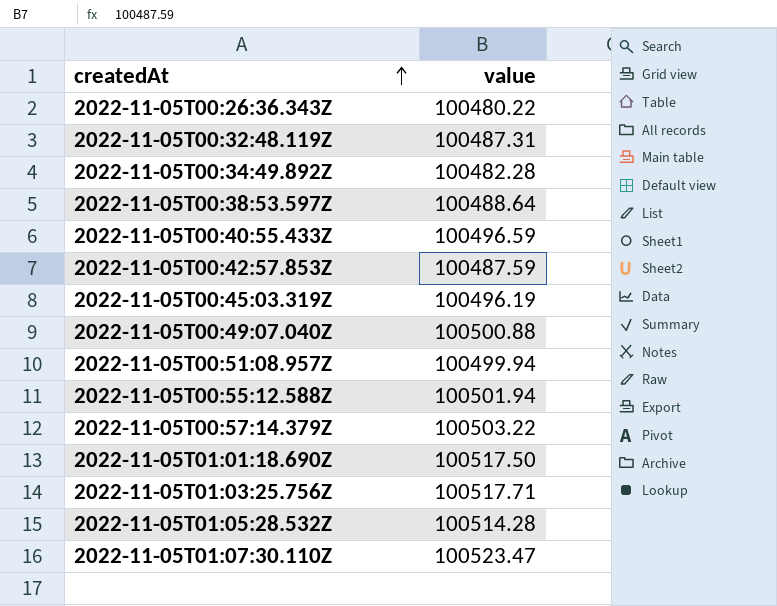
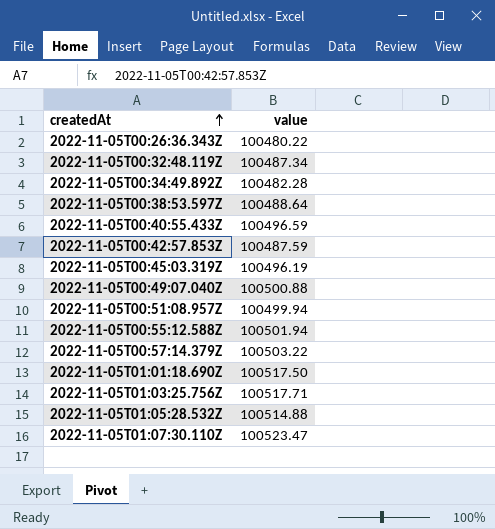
2022-11-05T00:32:48.119Z | value: 100487.31 -> 100487.34
2022-11-05T01:05:28.532Z | value: 100514.28 -> 100514.88

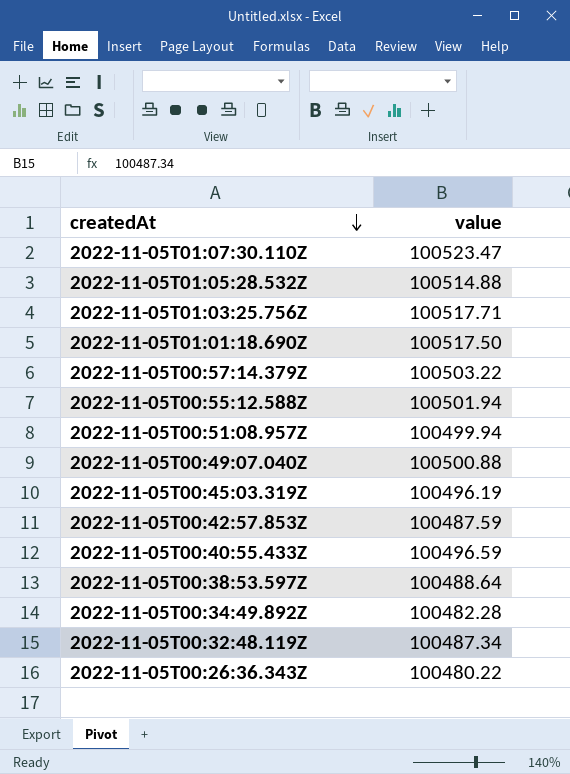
row order: createdAt ascending -> createdAt descending

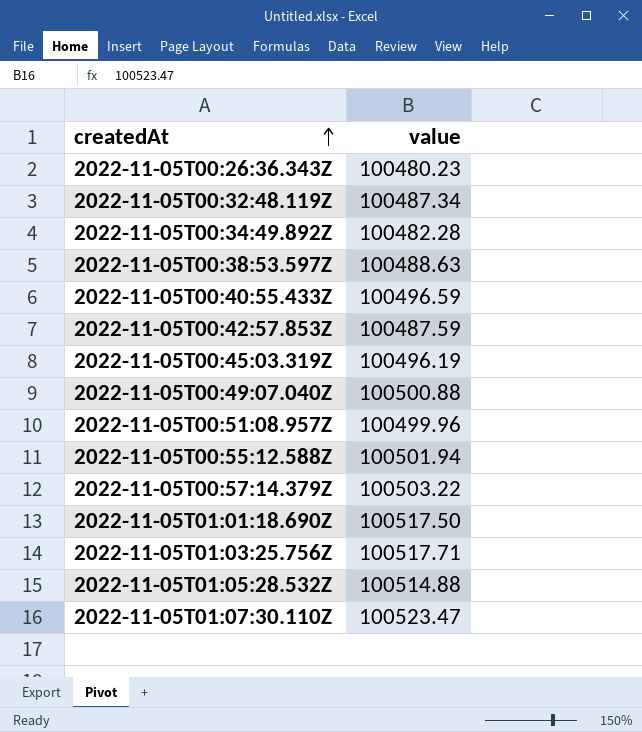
row order: createdAt descending -> createdAt ascending
2022-11-05T00:26:36.343Z | value: 100480.22 -> 100480.23
2022-11-05T00:38:53.597Z | value: 100488.64 -> 100488.63
2022-11-05T00:51:08.957Z | value: 100499.94 -> 100499.96

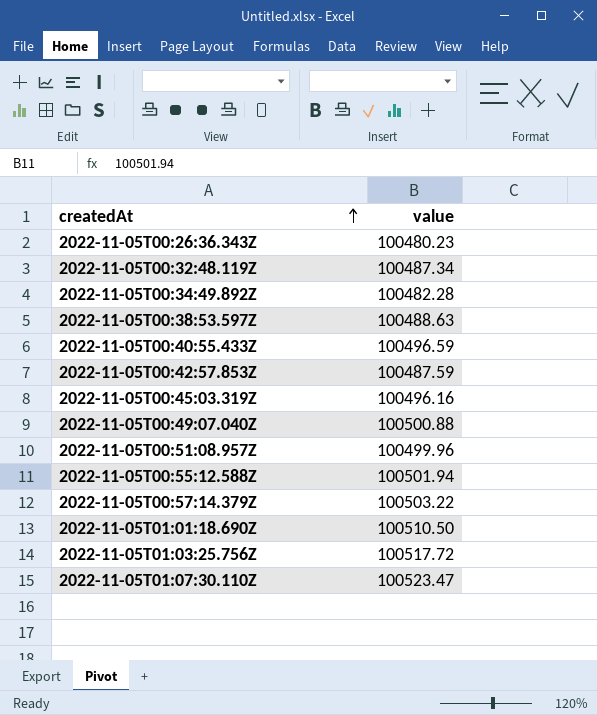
row 2022-11-05T01:05:28.532Z: 100514.88 -> none
2022-11-05T00:45:03.319Z | value: 100496.19 -> 100496.16
2022-11-05T01:01:18.690Z | value: 100517.50 -> 100510.50
2022-11-05T01:03:25.756Z | value: 100517.71 -> 100517.72

